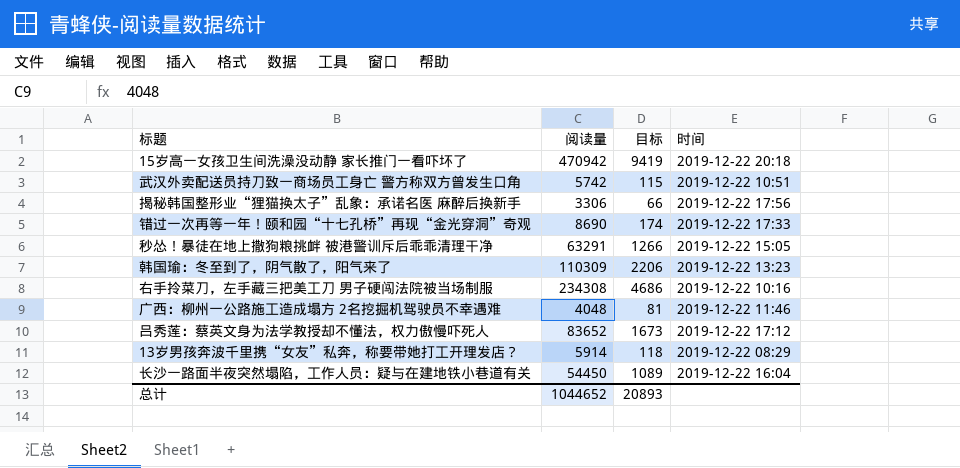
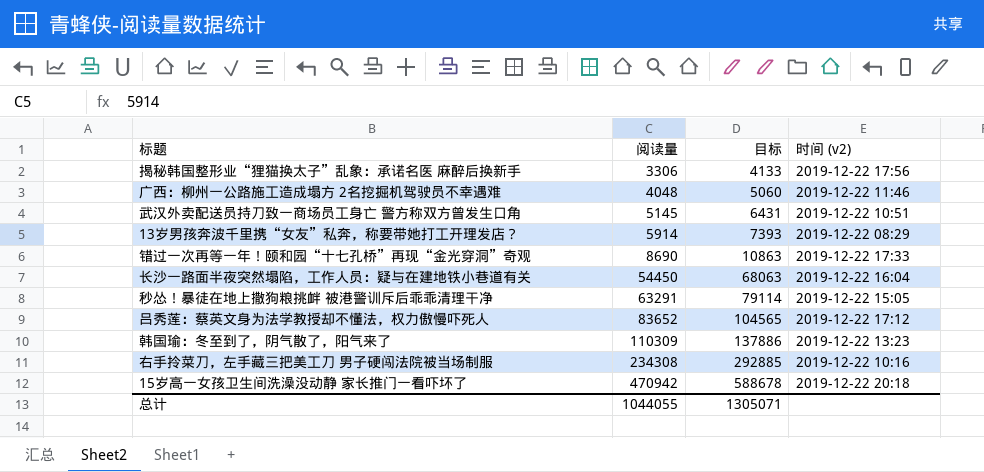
row order: none -> 阅读量 ascending
column 目标 | formula: [阅读量] * 0.02 -> [阅读量] * 1.25
column name: 时间 -> 时间 (v2)
武汉外卖配送员持刀致一商场员工身亡 警方称双方曾发生口角 | 阅读量: 5742 -> 5145
总计 | 阅读量: 1044652 -> 1044055
总计 | 目标: 20893 -> 1305071

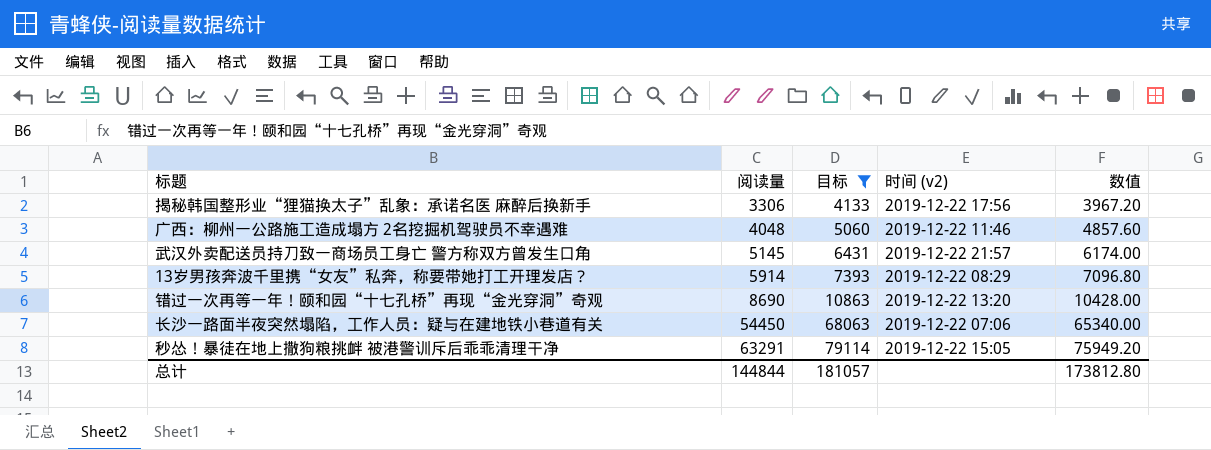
filter: none -> 目标 <= 79114
column 数值 | formula: none -> [阅读量] * 1.2
武汉外卖配送员持刀致一商场员工身亡 警方称双方曾发生口角 | 时间 (v2): 2019-12-22 10:51 -> 2019-12-22 21:57
错过一次再等一年！颐和园“十七孔桥”再现“金光穿洞”奇观 | 时间 (v2): 2019-12-22 17:33 -> 2019-12-22 13:20
长沙一路面半夜突然塌陷，工作人员：疑与在建地铁小巷道有关 | 时间 (v2): 2019-12-22 16:04 -> 2019-12-22 07:06
总计 | 阅读量: 1044055 -> 144844
总计 | 目标: 1305071 -> 181057

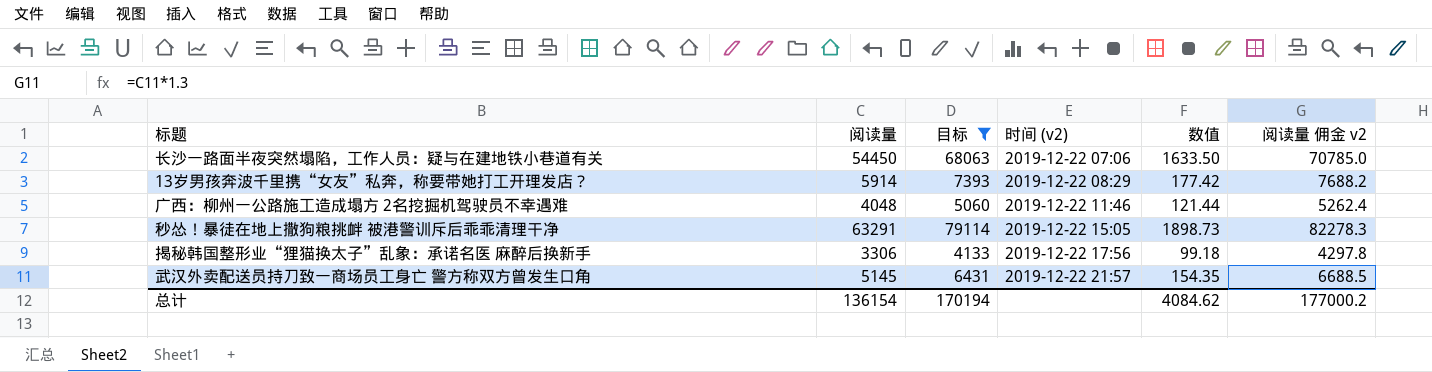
row order: 阅读量 ascending -> 时间 (v2) ascending
column 数值 | formula: [阅读量] * 1.2 -> [阅读量] * 0.03
column 阅读量 佣金 v2 | formula: none -> [阅读量] * 1.3
row 错过一次再等一年！颐和园“十七孔桥”再现“金光穿洞”奇观: 8690 | 10863 | 2019-12-22 13:20 | 10428.00 -> none
总计 | 阅读量: 144844 -> 136154
总计 | 目标: 181057 -> 170194
总计 | 数值: 173812.80 -> 4084.62

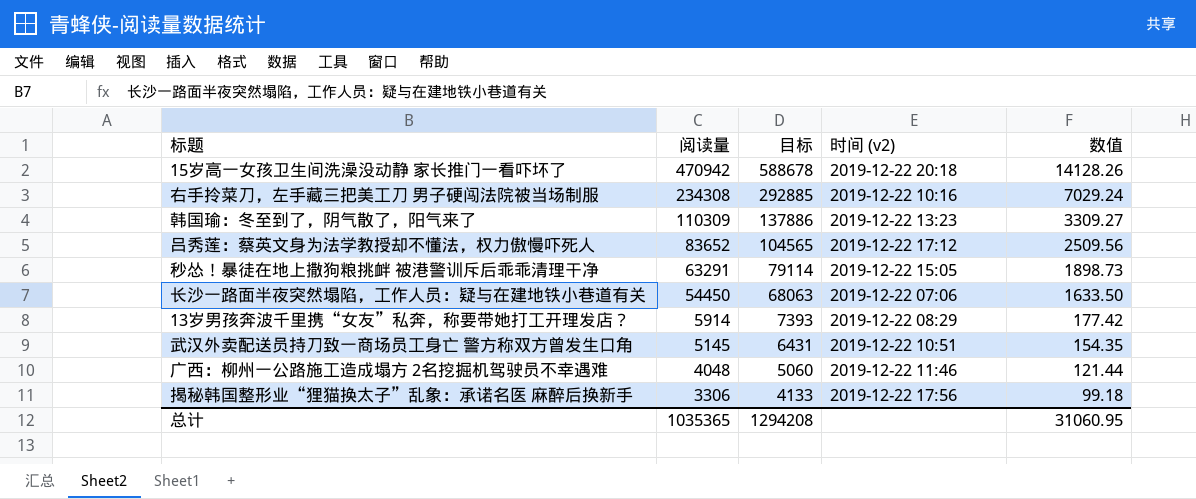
filter: 目标 <= 79114 -> none
row order: 时间 (v2) ascending -> 阅读量 descending
column 阅读量 佣金 v2 | formula: [阅读量] * 1.3 -> none
武汉外卖配送员持刀致一商场员工身亡 警方称双方曾发生口角 | 时间 (v2): 2019-12-22 21:57 -> 2019-12-22 10:51
总计 | 阅读量: 136154 -> 1035365
总计 | 目标: 170194 -> 1294208
总计 | 数值: 4084.62 -> 31060.95

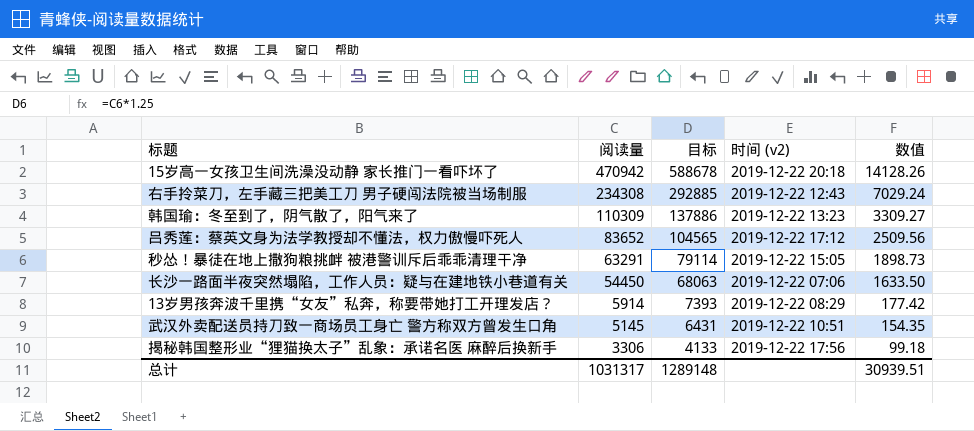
row 广西：柳州一公路施工造成塌方 2名挖掘机驾驶员不幸遇难: 4048 | 5060 | 2019-12-22 11:46 | 121.44 -> none
右手拎菜刀，左手藏三把美工刀 男子硬闯法院被当场制服 | 时间 (v2): 2019-12-22 10:16 -> 2019-12-22 12:43
总计 | 阅读量: 1035365 -> 1031317
总计 | 目标: 1294208 -> 1289148
总计 | 数值: 31060.95 -> 30939.51

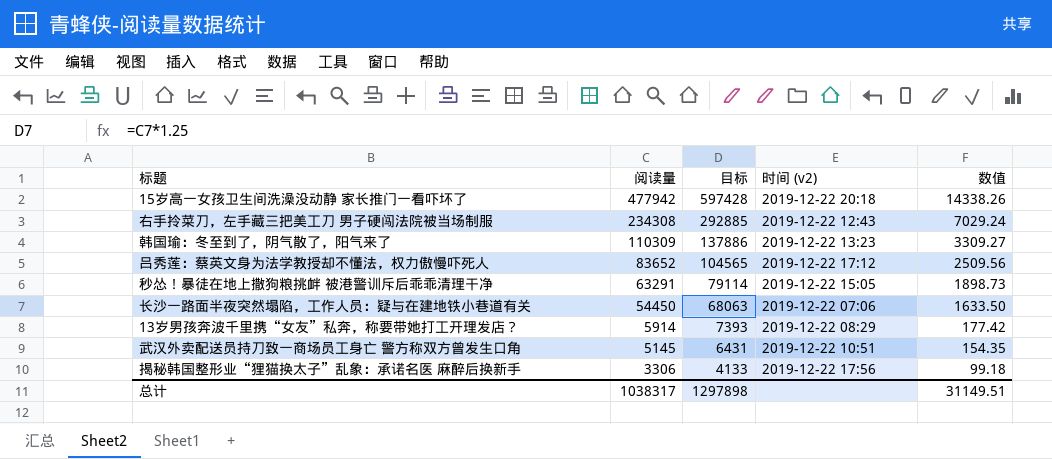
15岁高一女孩卫生间洗澡没动静 家长推门一看吓坏了 | 阅读量: 470942 -> 477942
15岁高一女孩卫生间洗澡没动静 家长推门一看吓坏了 | 目标: 588678 -> 597428
15岁高一女孩卫生间洗澡没动静 家长推门一看吓坏了 | 数值: 14128.26 -> 14338.26
总计 | 阅读量: 1031317 -> 1038317
总计 | 目标: 1289148 -> 1297898
总计 | 数值: 30939.51 -> 31149.51

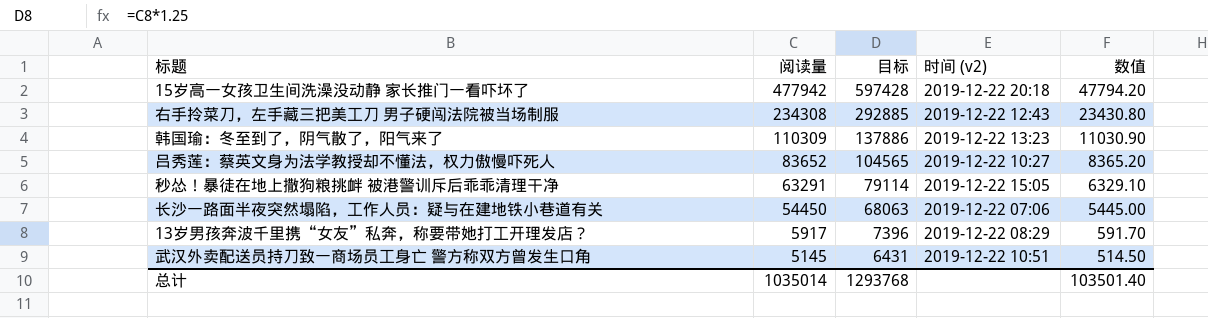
column 数值 | formula: [阅读量] * 0.03 -> [阅读量] * 0.1
row 揭秘韩国整形业“狸猫换太子”乱象：承诺名医 麻醉后换新手: 3306 | 4133 | 2019-12-22 17:56 | 99.18 -> none
吕秀莲：蔡英文身为法学教授却不懂法，权力傲慢吓死人 | 时间 (v2): 2019-12-22 17:12 -> 2019-12-22 10:27
13岁男孩奔波千里携“女友”私奔，称要带她打工开理发店？ | 阅读量: 5914 -> 5917
13岁男孩奔波千里携“女友”私奔，称要带她打工开理发店？ | 目标: 7393 -> 7396
总计 | 阅读量: 1038317 -> 1035014
总计 | 目标: 1297898 -> 1293768
总计 | 数值: 31149.51 -> 103501.40

